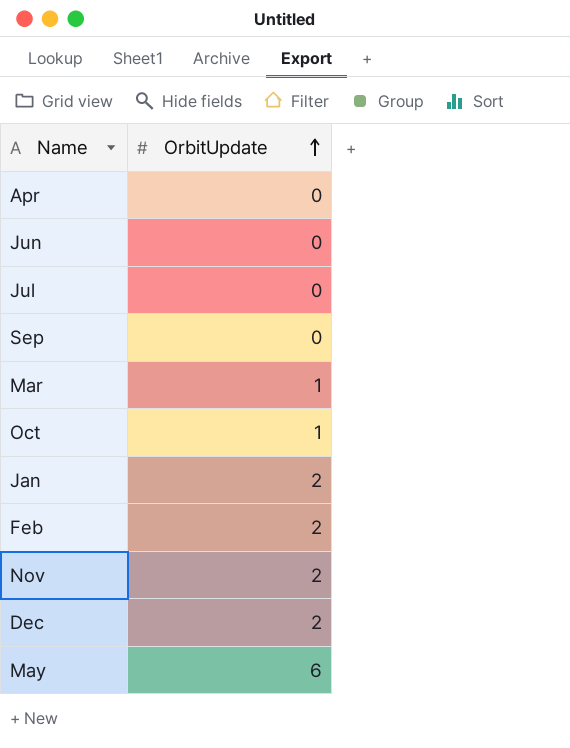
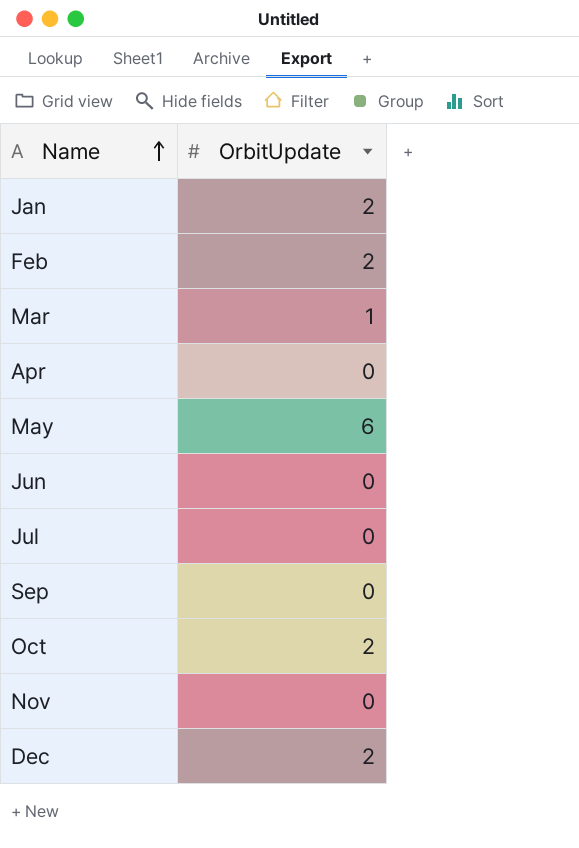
row order: OrbitUpdate ascending -> Name ascending
Oct | OrbitUpdate: 1 -> 2
Nov | OrbitUpdate: 2 -> 0

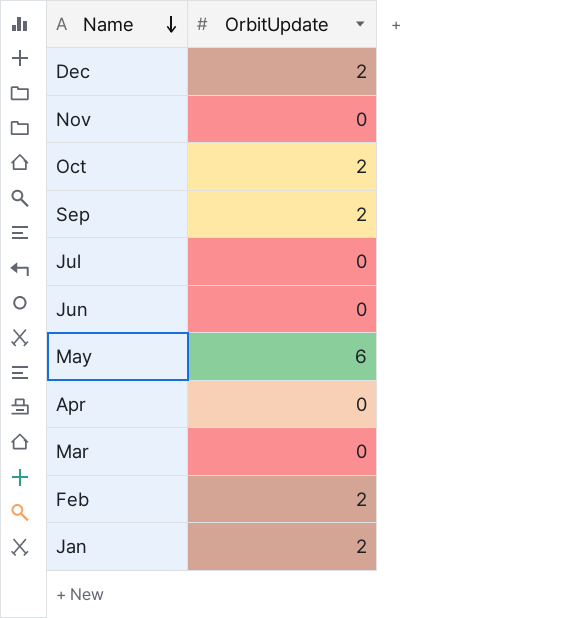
row order: Name ascending -> Name descending
Sep | OrbitUpdate: 0 -> 2
Mar | OrbitUpdate: 1 -> 0

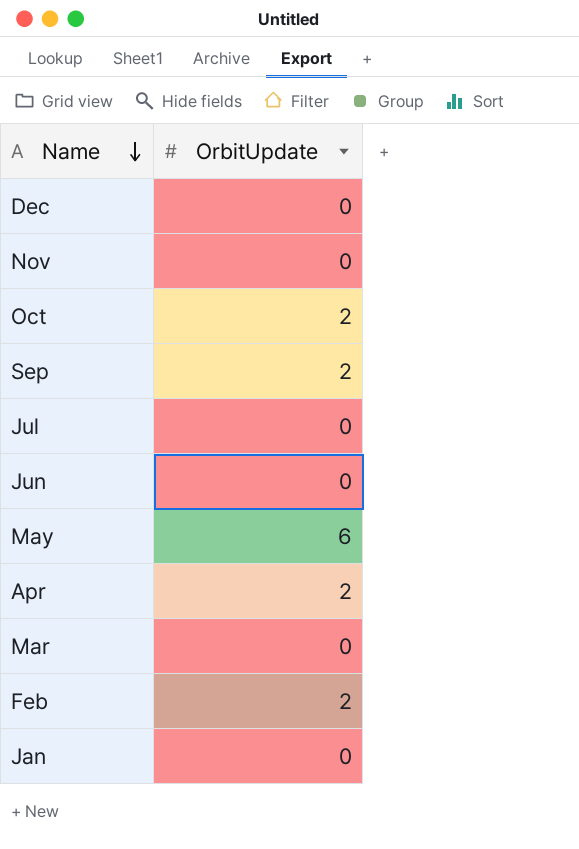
Dec | OrbitUpdate: 2 -> 0
Apr | OrbitUpdate: 0 -> 2
Jan | OrbitUpdate: 2 -> 0

